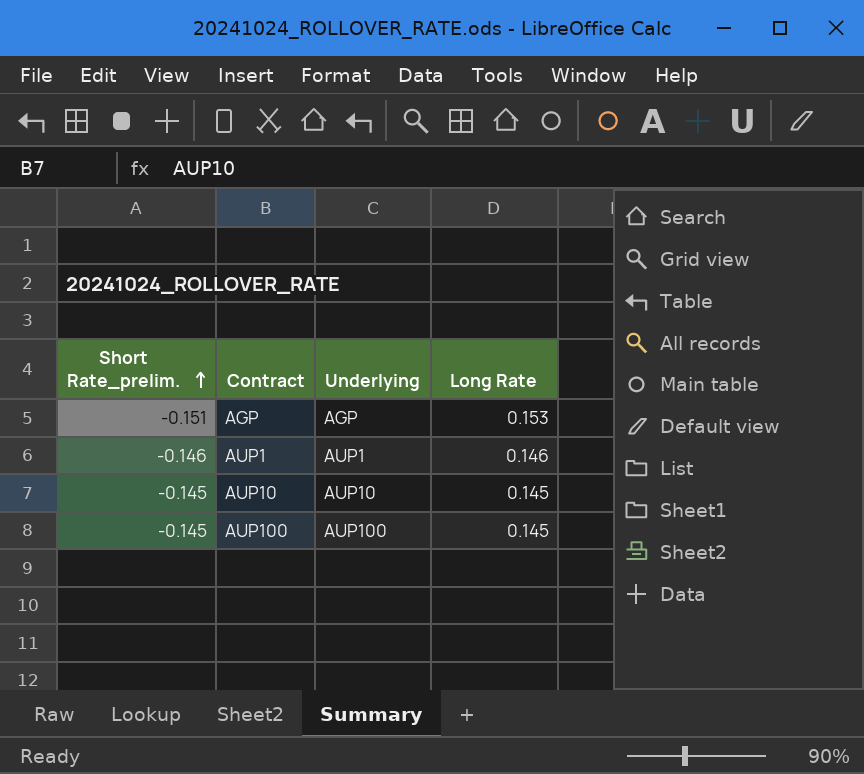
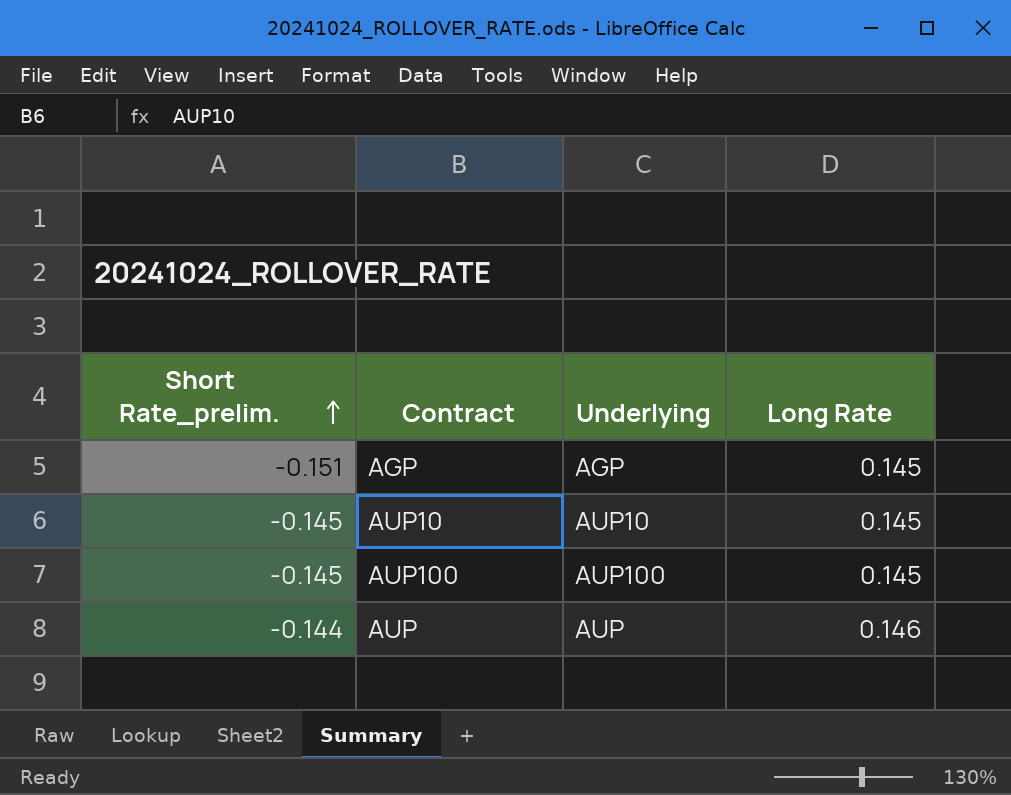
row AUP1: -0.146 | AUP1 | 0.146 -> none
AGP | Long Rate: 0.153 -> 0.145
row AUP: none -> -0.144 | AUP | 0.146

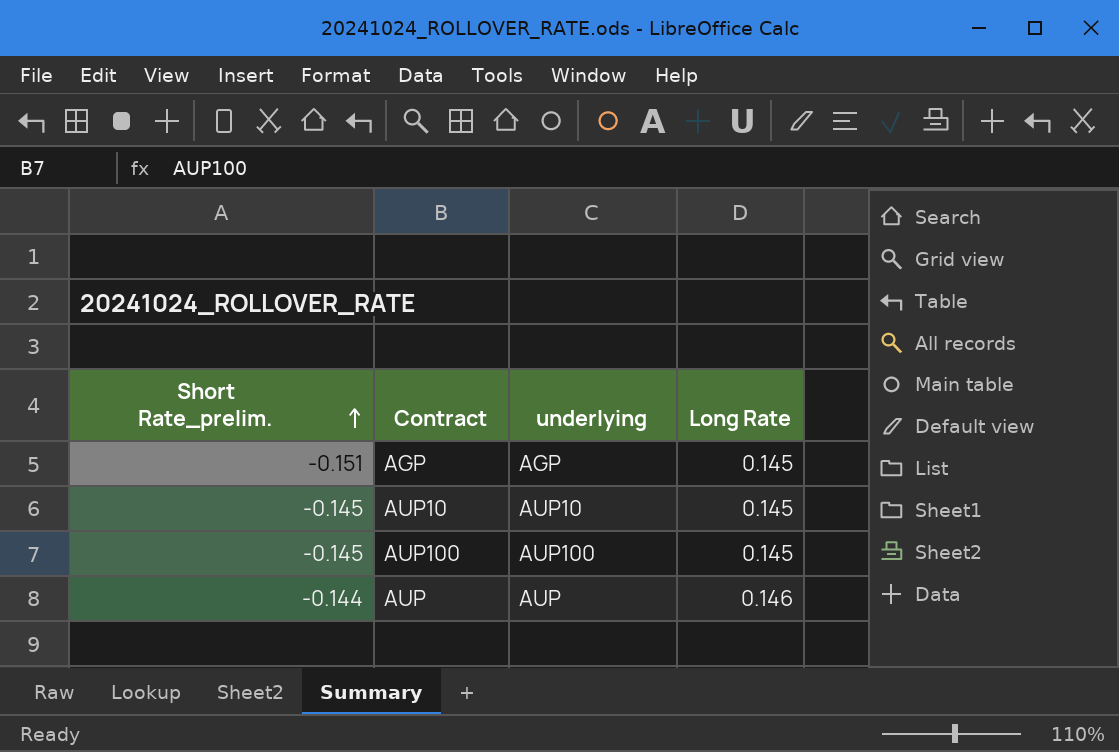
column name: Underlying -> underlying

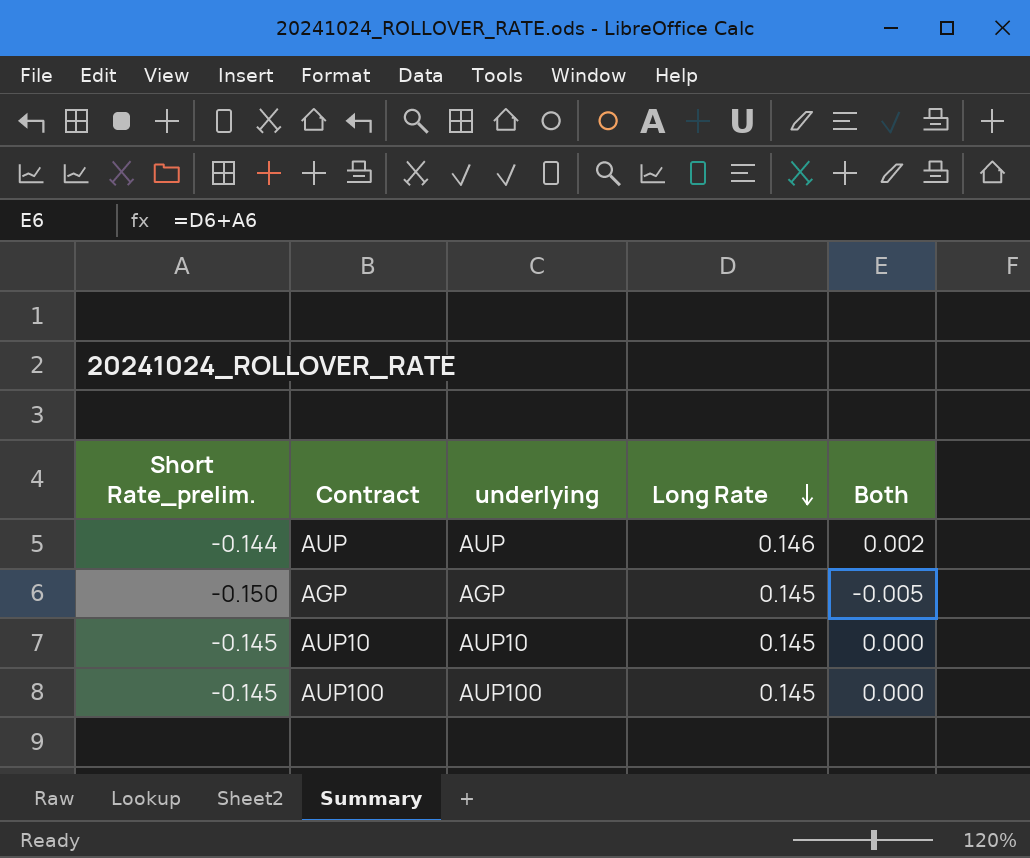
row order: Short Rate_prelim. ascending -> Long Rate descending
column Both | formula: none -> [Short Rate_prelim.] + [Long Rate]
AGP | Short Rate_prelim.: -0.151 -> -0.150

